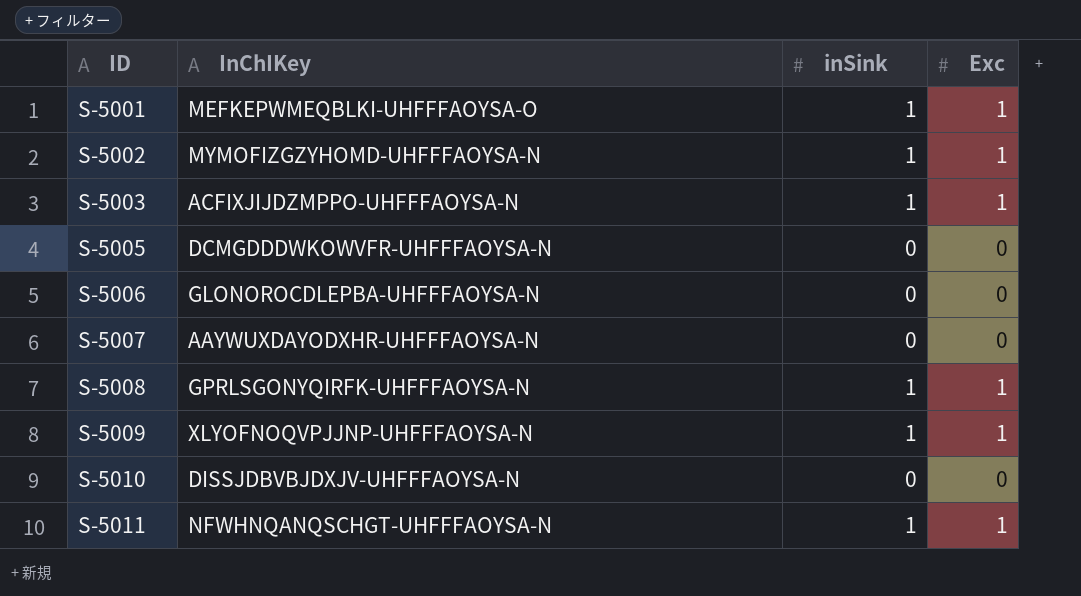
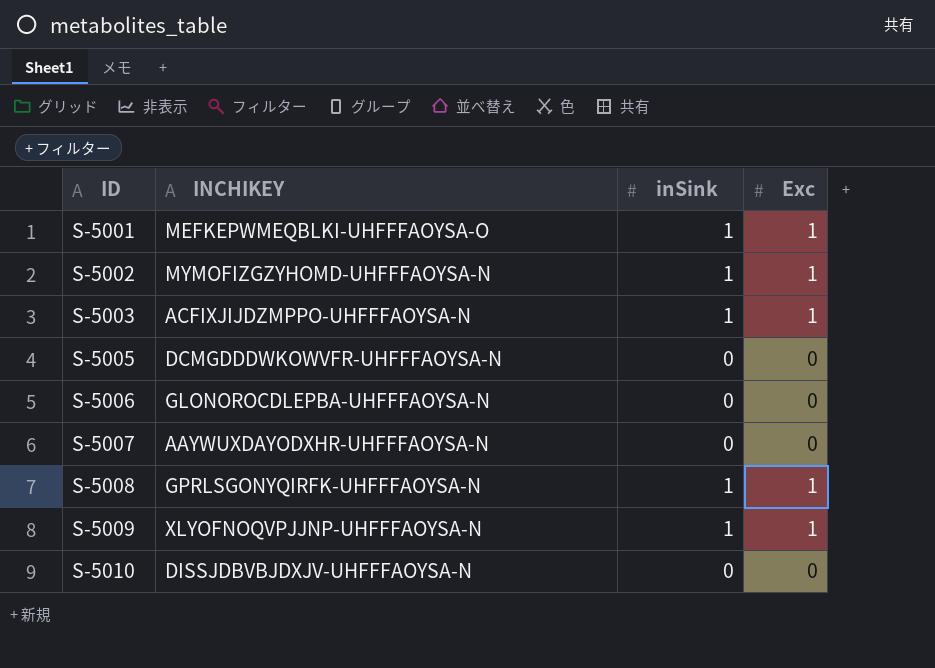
column name: InChIKey -> INCHIKEY
row S-5011: NFWHNQANQSCHGT-UHFFFAOYSA-N | 1 | 1 -> none

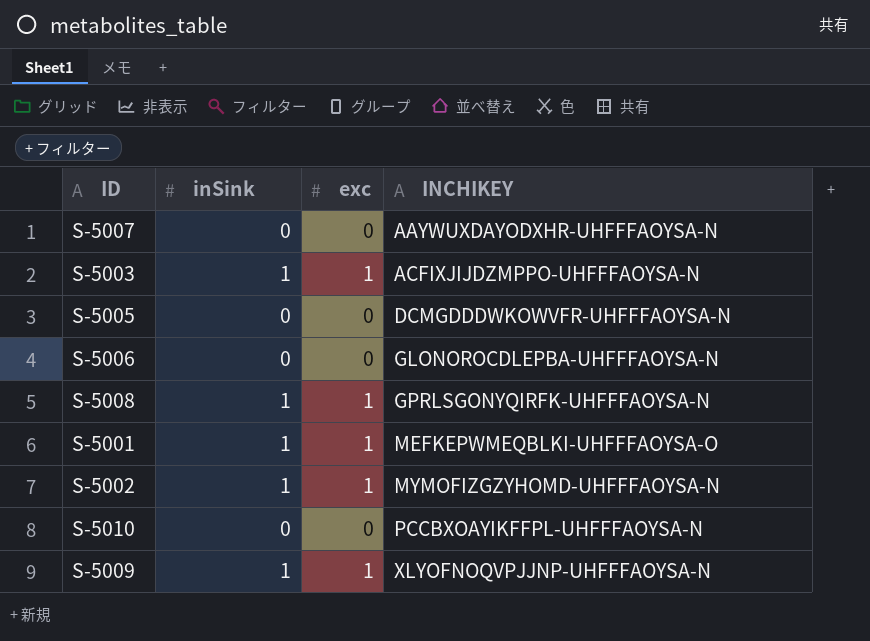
row order: ID ascending -> INCHIKEY ascending
column name: Exc -> exc
column INCHIKEY | position: 2 -> 4
S-5010 | INCHIKEY: DISSJDBVBJDXJV-UHFFFAOYSA-N -> PCCBXOAYIKFFPL-UHFFFAOYSA-N

